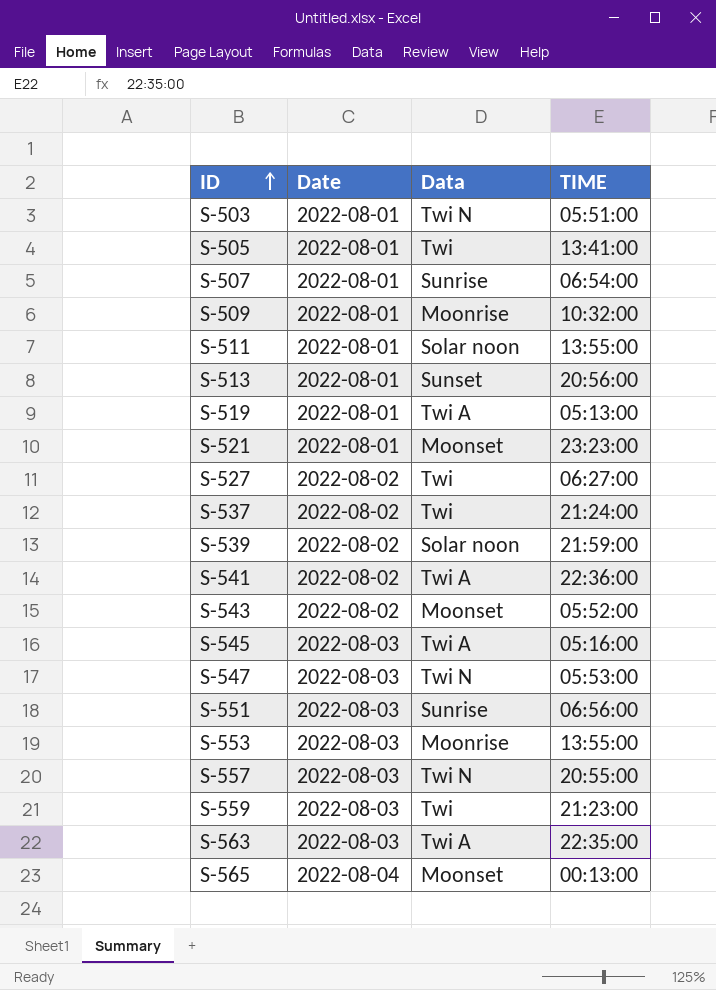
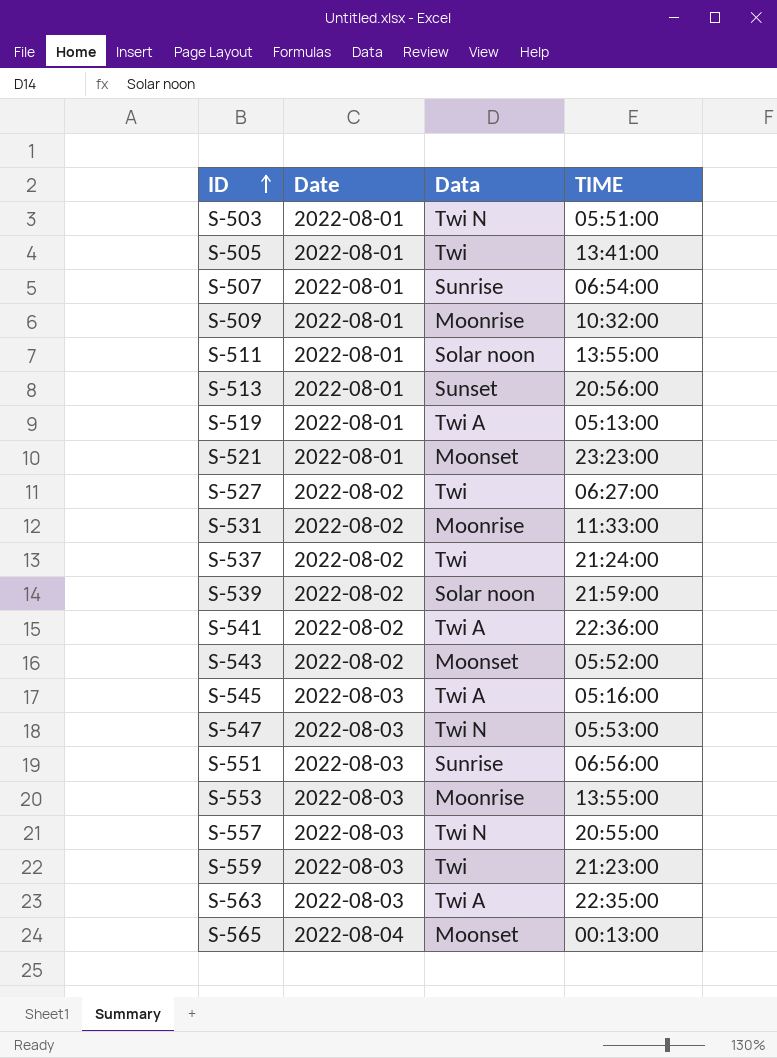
row S-531: none -> 2022-08-02 | Moonrise | 11:33:00

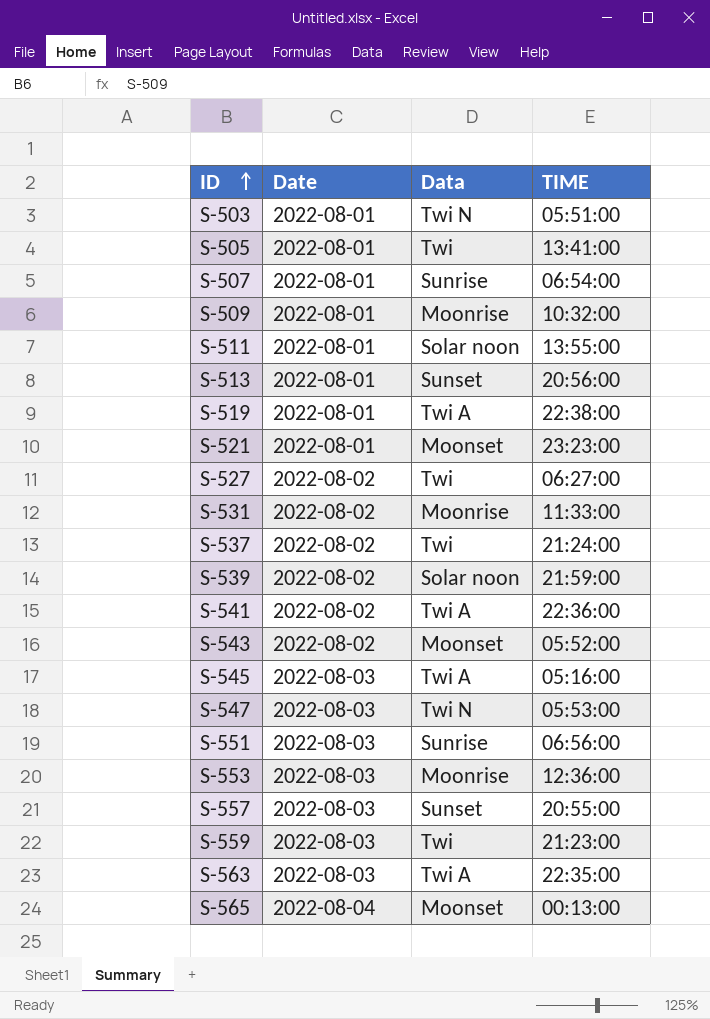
S-519 | TIME: 05:13:00 -> 22:38:00
S-553 | TIME: 13:55:00 -> 12:36:00
S-557 | Data: Twi N -> Sunset

